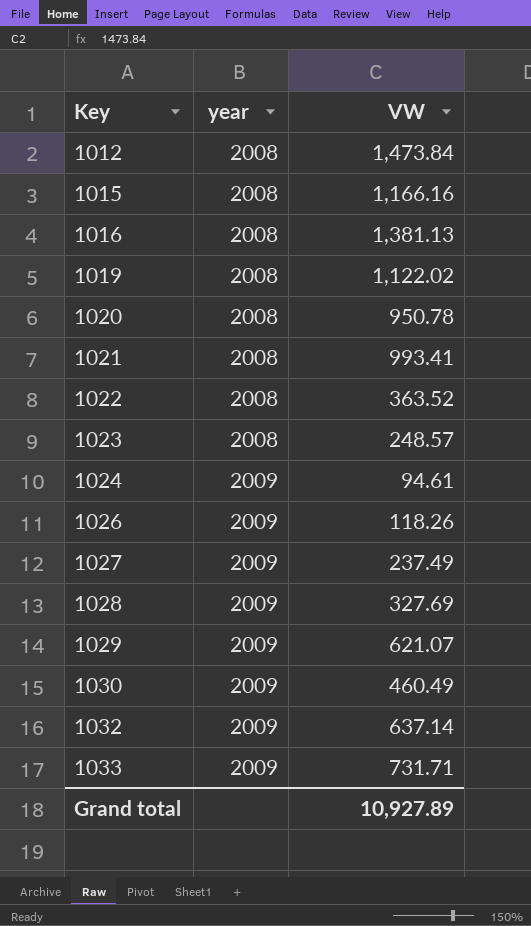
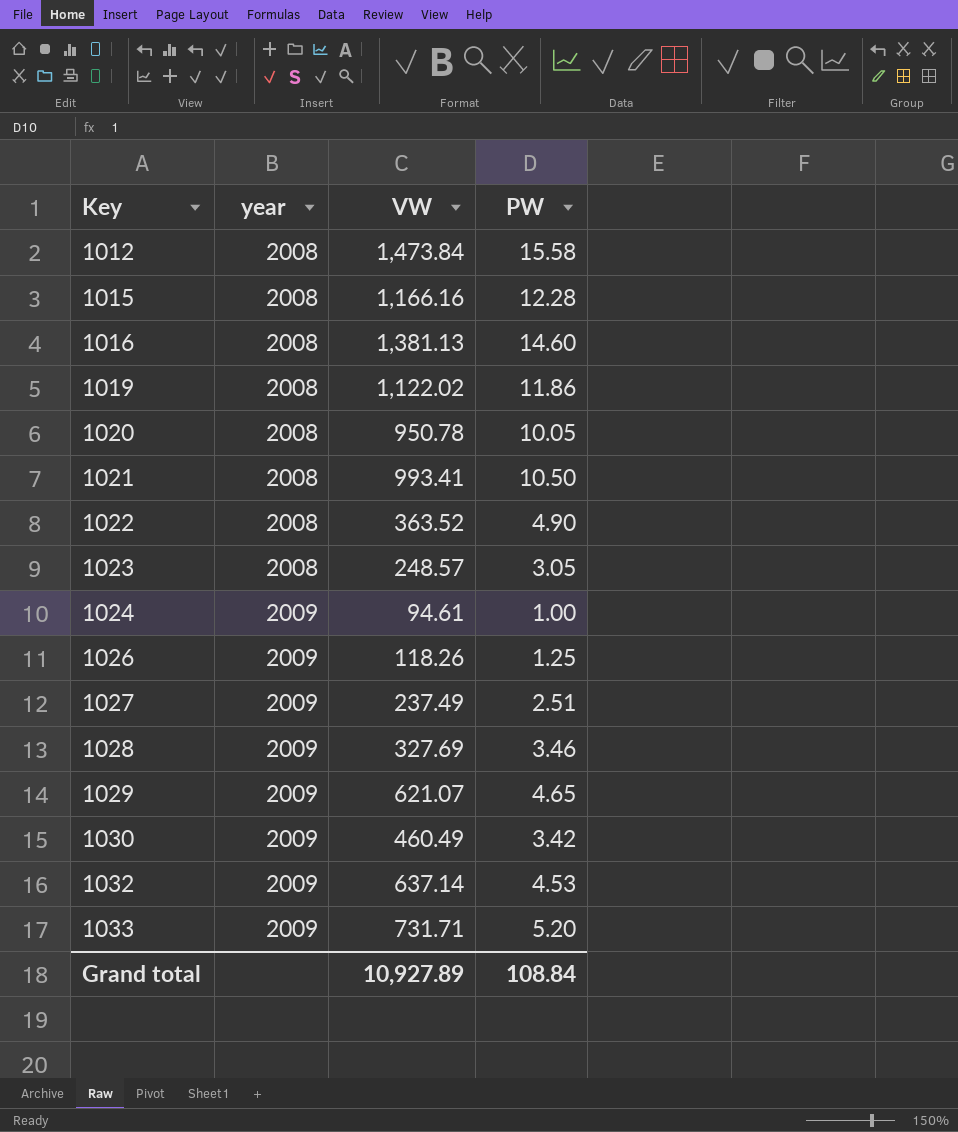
column PW | position: none -> 4

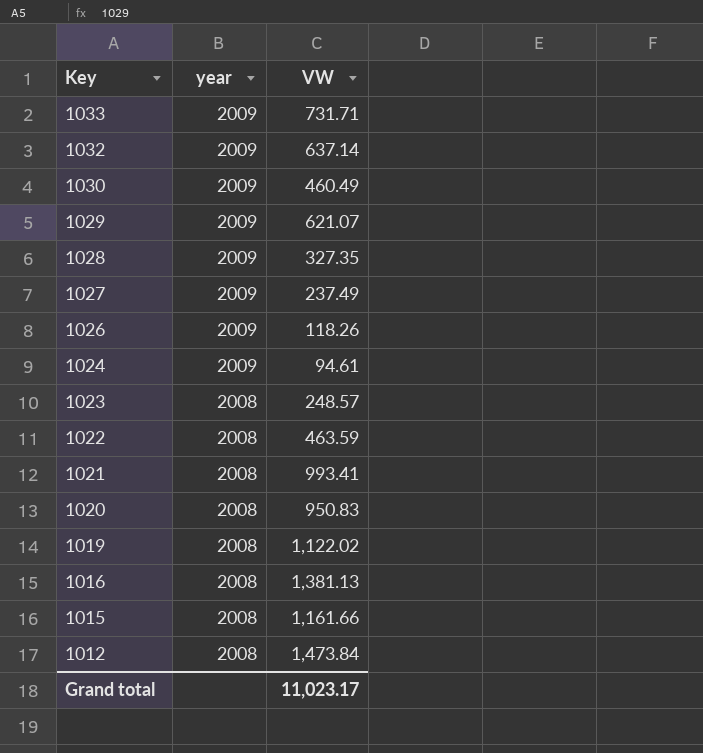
row order: Key ascending -> Key descending
column PW | position: 4 -> none
1028 | VW: 327.69 -> 327.35
1022 | VW: 363.52 -> 463.59
1020 | VW: 950.78 -> 950.83
1015 | VW: 1,166.16 -> 1,161.66
Grand total | VW: 10,927.89 -> 11,023.17

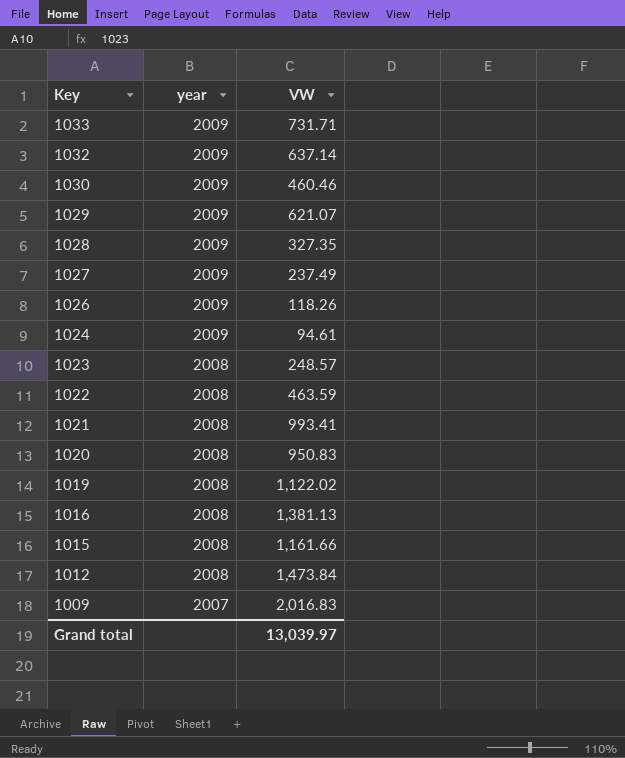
1030 | VW: 460.49 -> 460.46
row 1009: none -> 2007 | 2,016.83
Grand total | VW: 11,023.17 -> 13,039.97

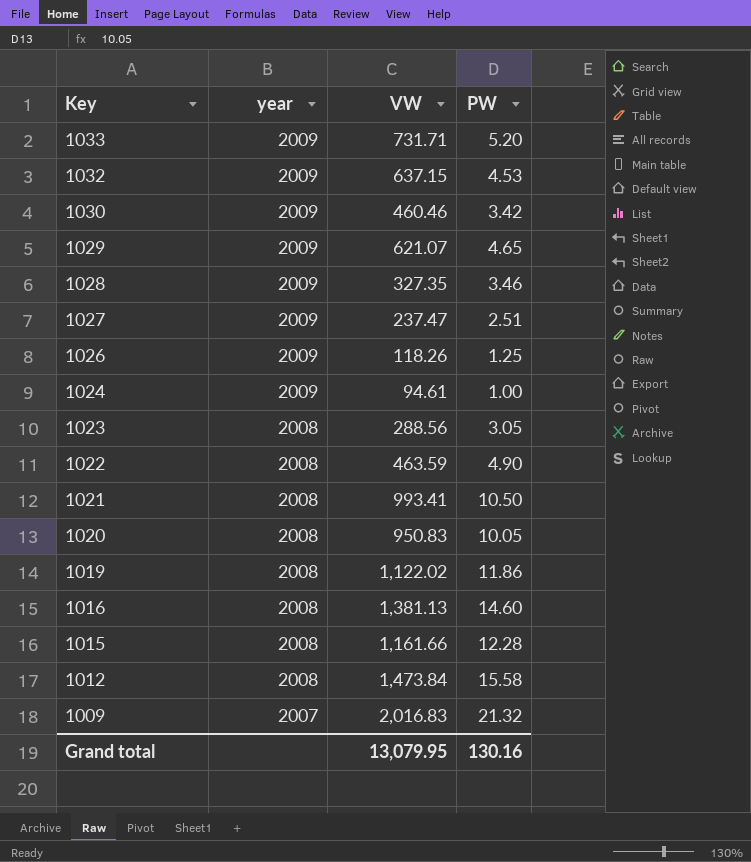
column PW | position: none -> 4
1032 | VW: 637.14 -> 637.15
1027 | VW: 237.49 -> 237.47
1023 | VW: 248.57 -> 288.56
Grand total | VW: 13,039.97 -> 13,079.95

